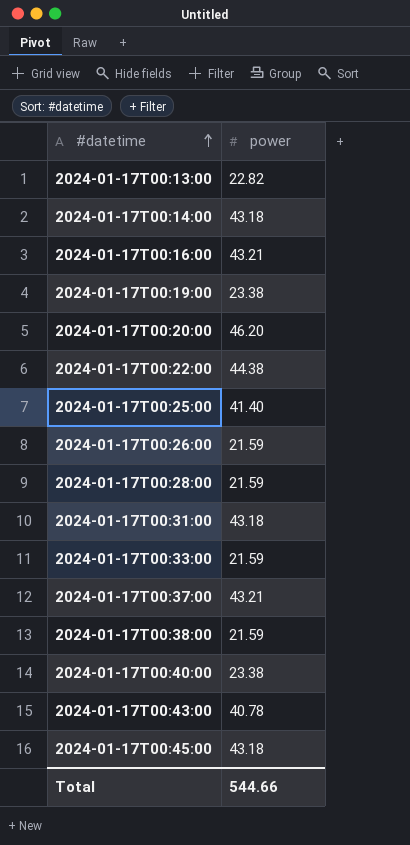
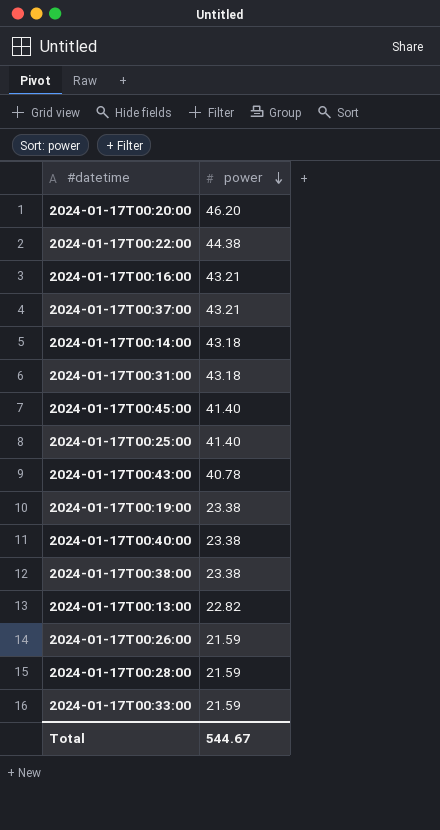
row order: #datetime ascending -> power descending
2024-01-17T00:45:00 | power: 43.18 -> 41.40
2024-01-17T00:38:00 | power: 21.59 -> 23.38
Total | power: 544.66 -> 544.67

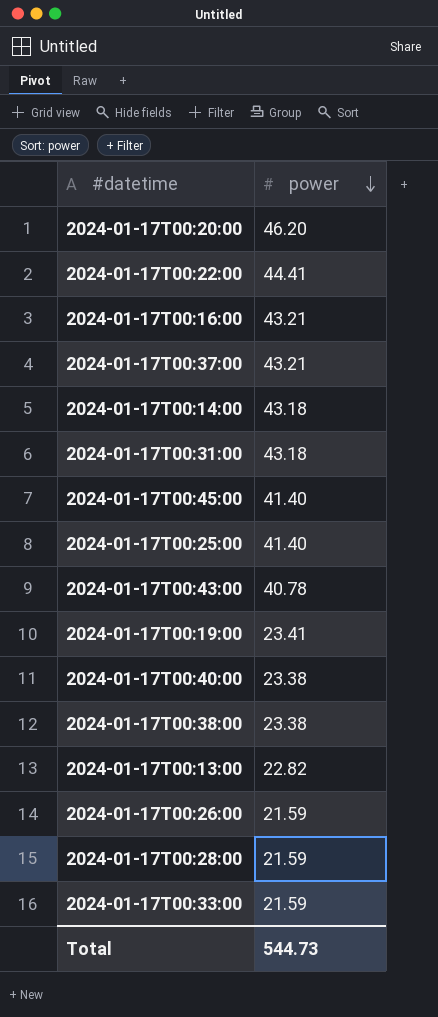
2024-01-17T00:22:00 | power: 44.38 -> 44.41
2024-01-17T00:19:00 | power: 23.38 -> 23.41
Total | power: 544.67 -> 544.73

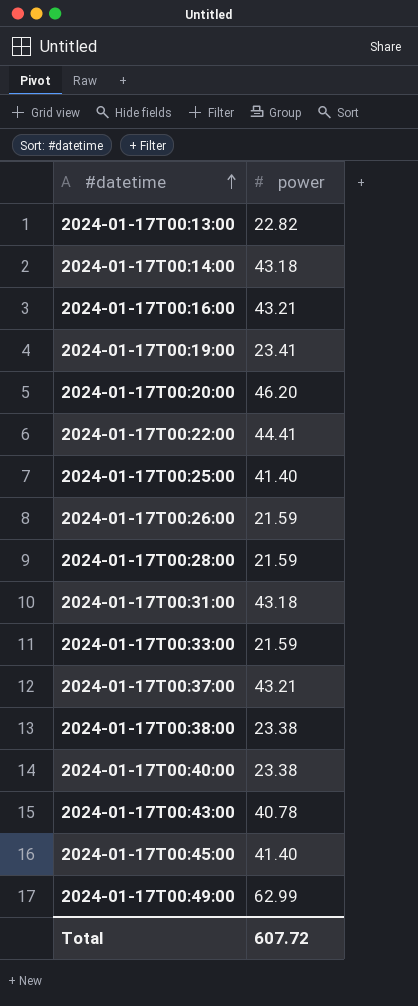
row order: power descending -> #datetime ascending
row 2024-01-17T00:49:00: none -> 62.99
Total | power: 544.73 -> 607.72

